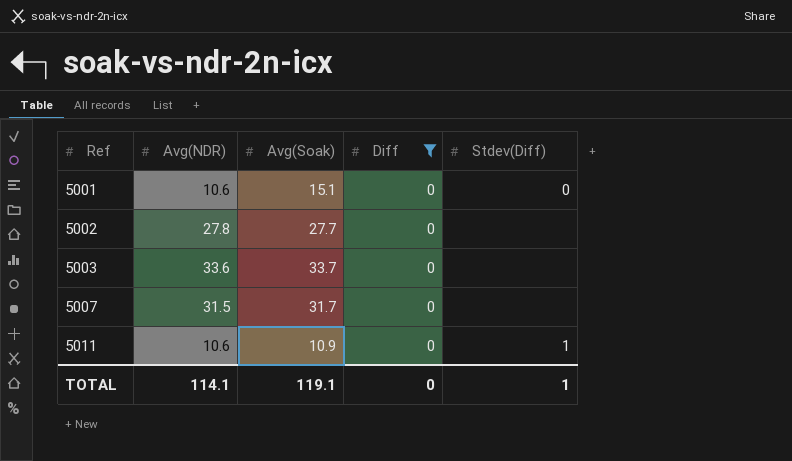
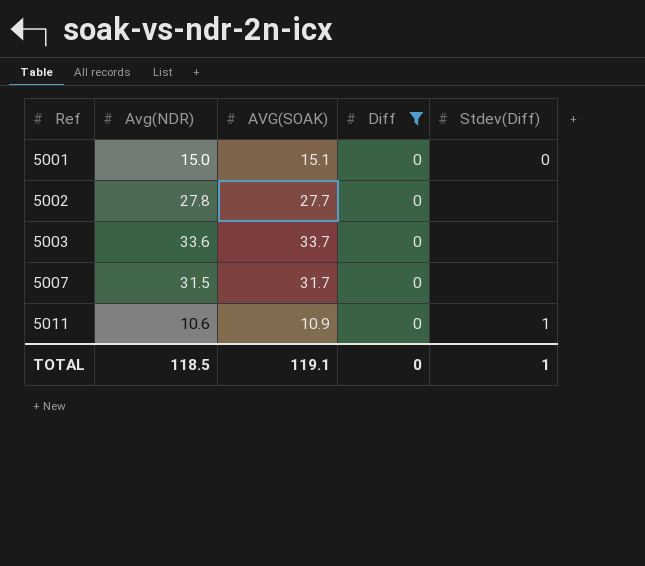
column name: Avg(Soak) -> AVG(SOAK)
5001 | Avg(NDR): 10.6 -> 15.0
TOTAL | Avg(NDR): 114.1 -> 118.5

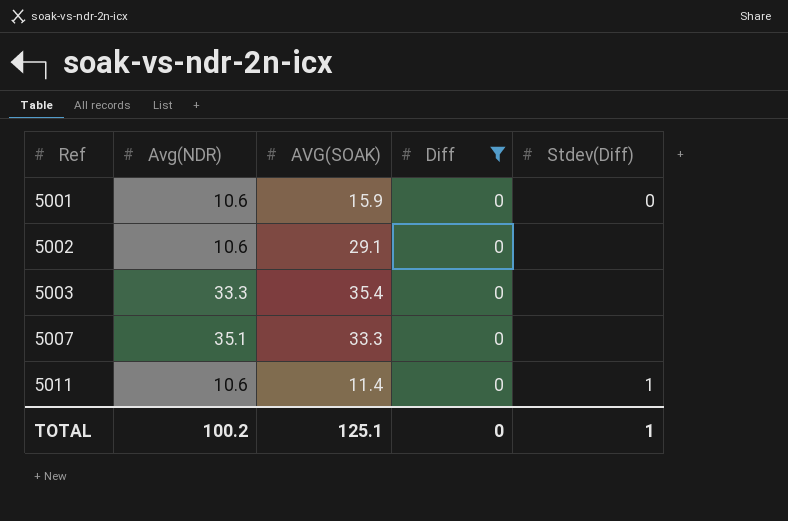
5001 | Avg(NDR): 15.0 -> 10.6
5001 | AVG(SOAK): 15.1 -> 15.9
5002 | Avg(NDR): 27.8 -> 10.6
5002 | AVG(SOAK): 27.7 -> 29.1
5003 | Avg(NDR): 33.6 -> 33.3
5003 | AVG(SOAK): 33.7 -> 35.4
5007 | Avg(NDR): 31.5 -> 35.1
5007 | AVG(SOAK): 31.7 -> 33.3
5011 | AVG(SOAK): 10.9 -> 11.4
TOTAL | Avg(NDR): 118.5 -> 100.2
TOTAL | AVG(SOAK): 119.1 -> 125.1

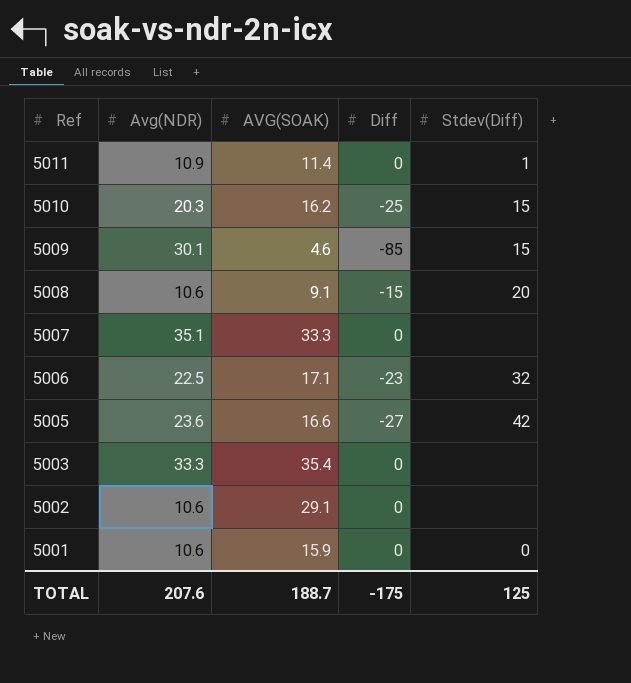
filter: Diff = 0 -> none
row order: Ref ascending -> Ref descending
5011 | Avg(NDR): 10.6 -> 10.9
TOTAL | Avg(NDR): 100.2 -> 207.6
TOTAL | AVG(SOAK): 125.1 -> 188.7
TOTAL | Diff: 0 -> -175
TOTAL | Stdev(Diff): 1 -> 125

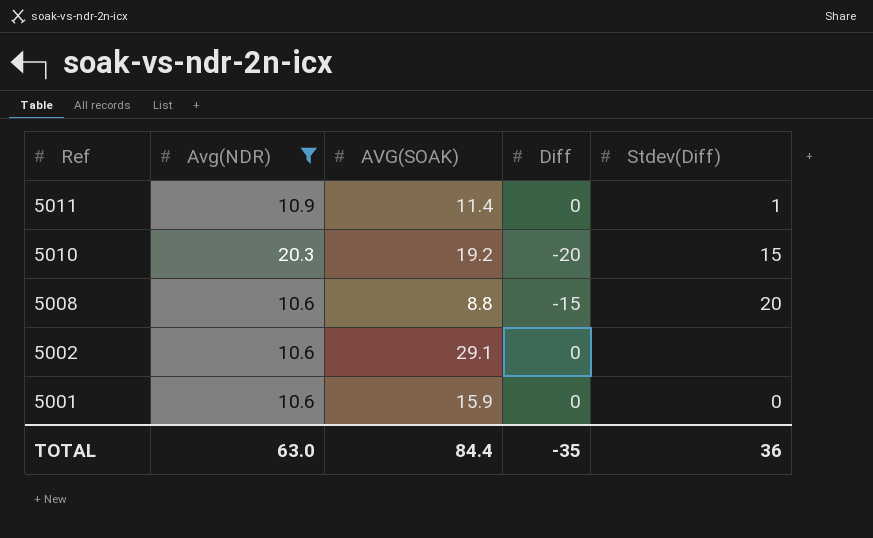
filter: none -> Avg(NDR) <= 20.3
5010 | AVG(SOAK): 16.2 -> 19.2
5010 | Diff: -25 -> -20
5008 | AVG(SOAK): 9.1 -> 8.8
TOTAL | Avg(NDR): 207.6 -> 63.0
TOTAL | AVG(SOAK): 188.7 -> 84.4
TOTAL | Diff: -175 -> -35
TOTAL | Stdev(Diff): 125 -> 36

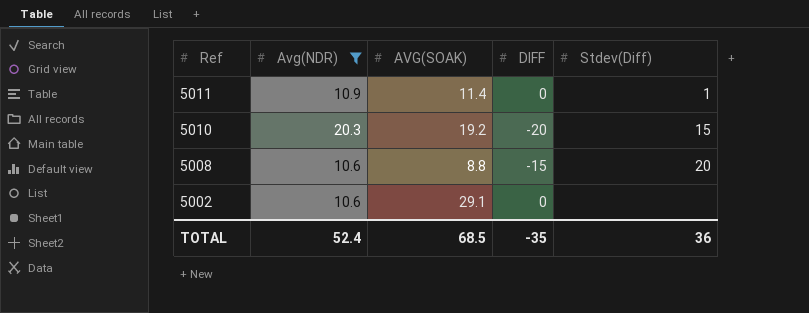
column name: Diff -> DIFF
row 5001: 10.6 | 15.9 | 0 | 0 -> none
TOTAL | Avg(NDR): 63.0 -> 52.4
TOTAL | AVG(SOAK): 84.4 -> 68.5

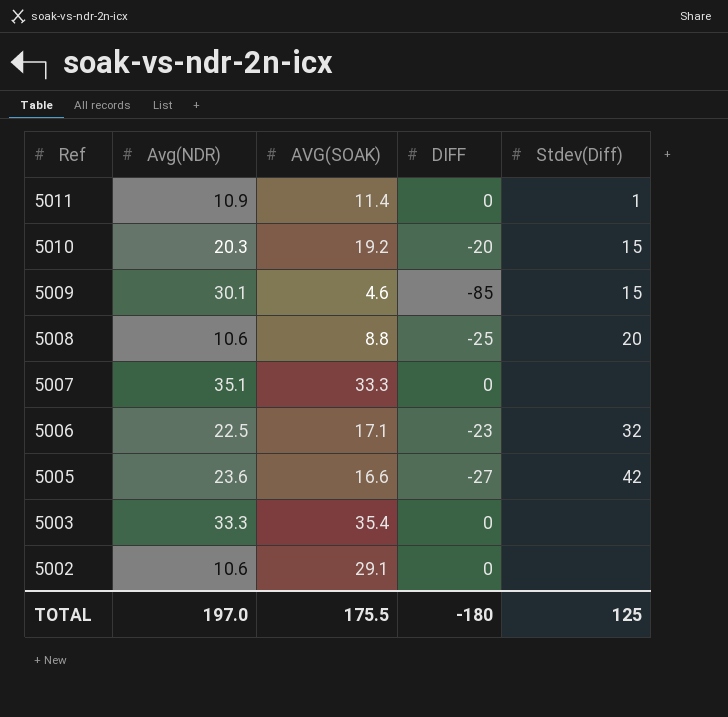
filter: Avg(NDR) <= 20.3 -> none
5008 | DIFF: -15 -> -25
TOTAL | Avg(NDR): 52.4 -> 197.0
TOTAL | AVG(SOAK): 68.5 -> 175.5
TOTAL | DIFF: -35 -> -180
TOTAL | Stdev(Diff): 36 -> 125

